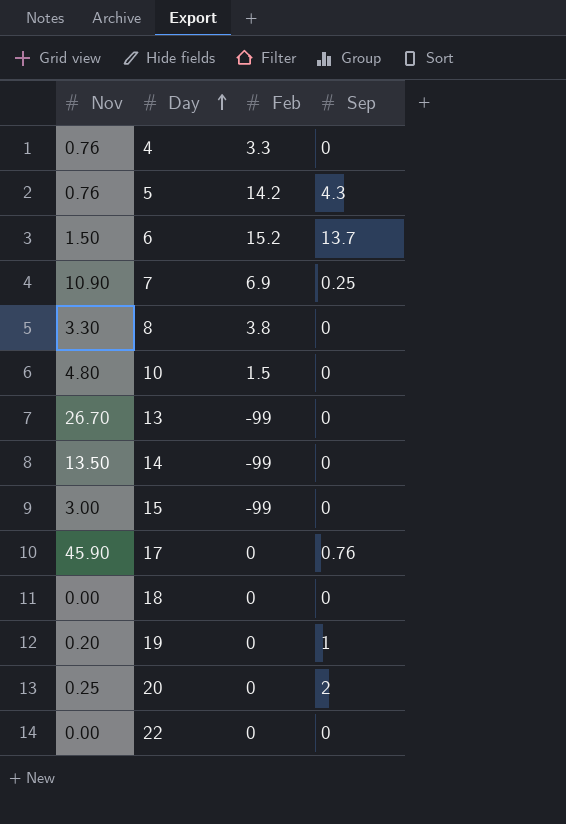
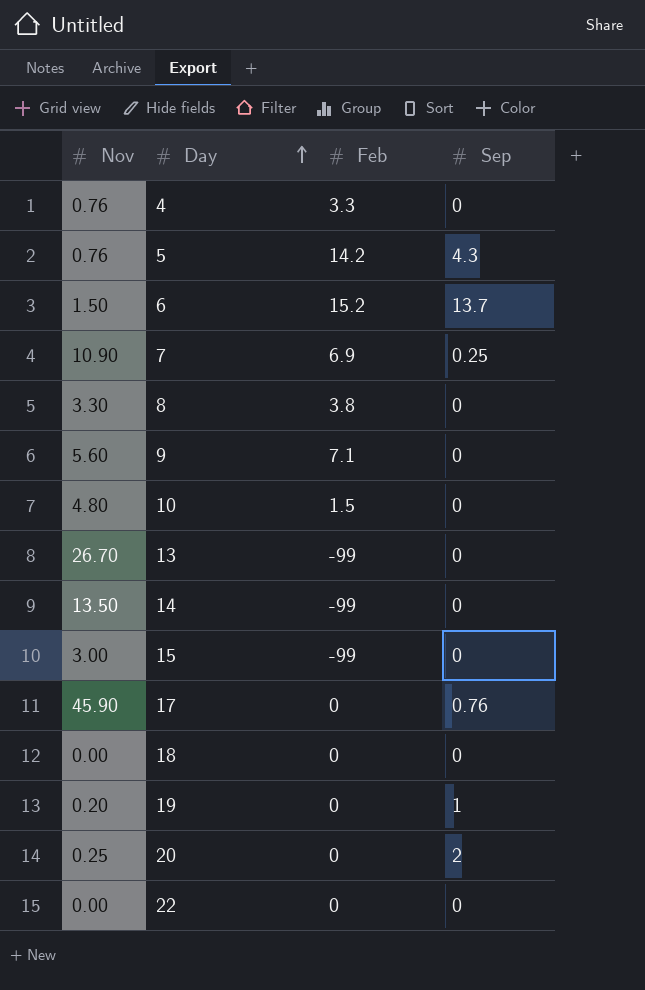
row 9: none -> 5.60 | 7.1 | 0

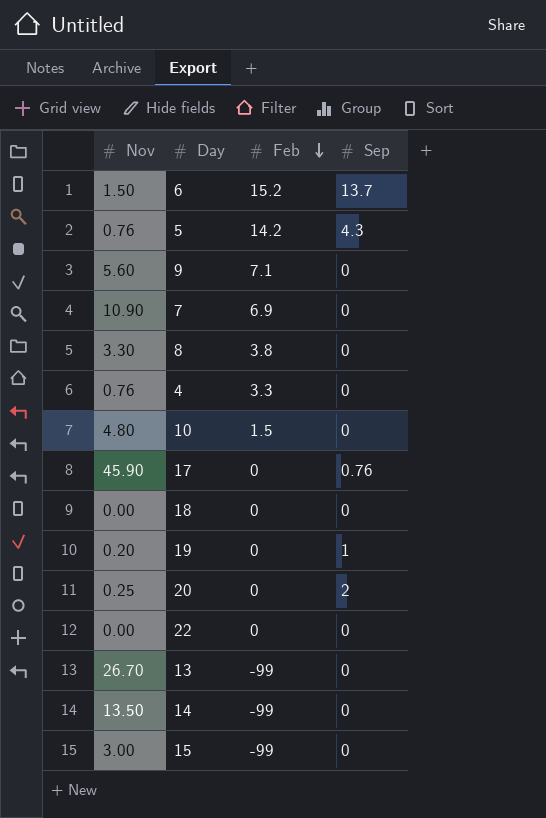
row order: Day ascending -> Feb descending
7 | Sep: 0.25 -> 0

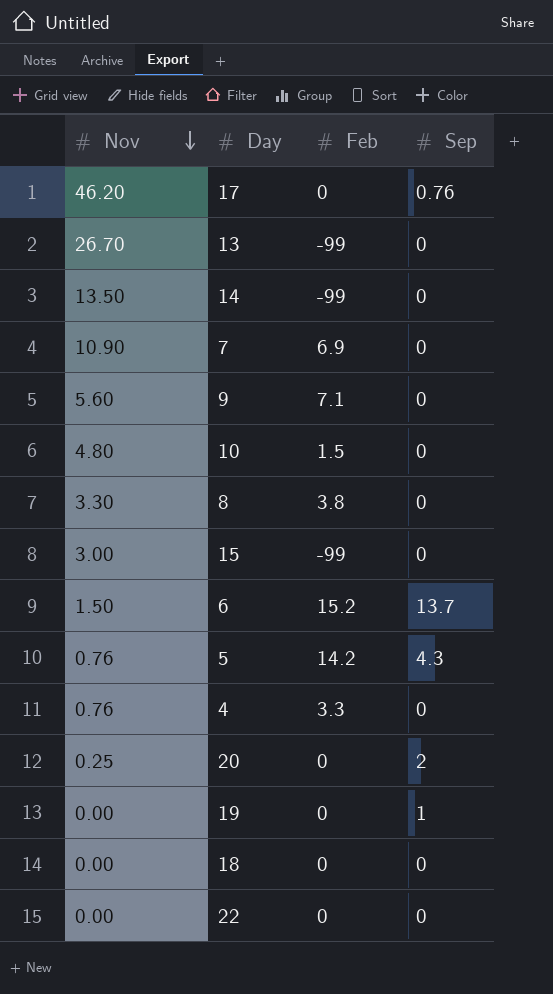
row order: Feb descending -> Nov descending
17 | Nov: 45.90 -> 46.20
19 | Nov: 0.20 -> 0.00

